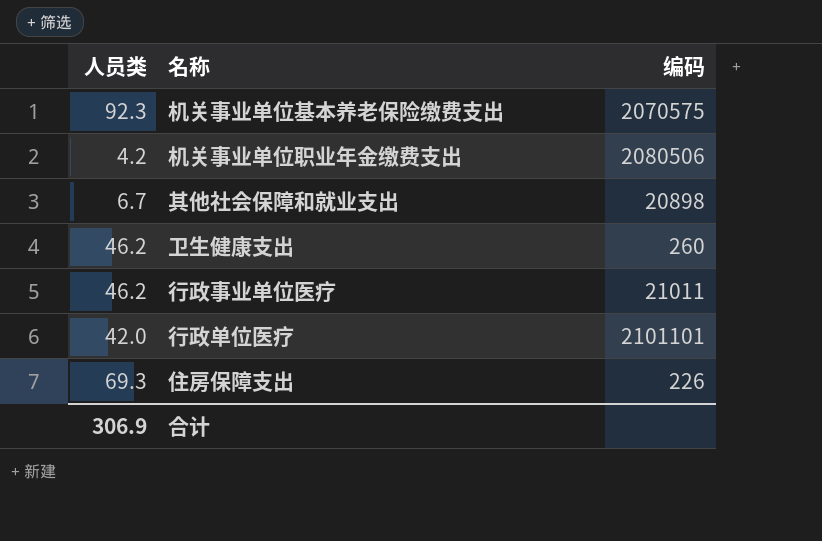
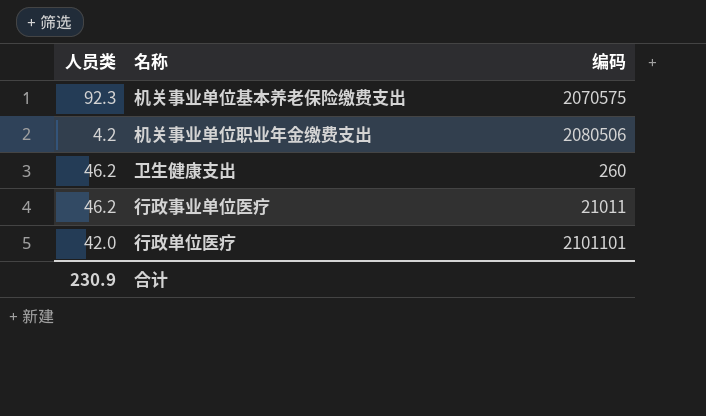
row 其他社会保障和就业支出: 6.7 | 20898 -> none
row 住房保障支出: 69.3 | 226 -> none
合计 | 人员类: 306.9 -> 230.9

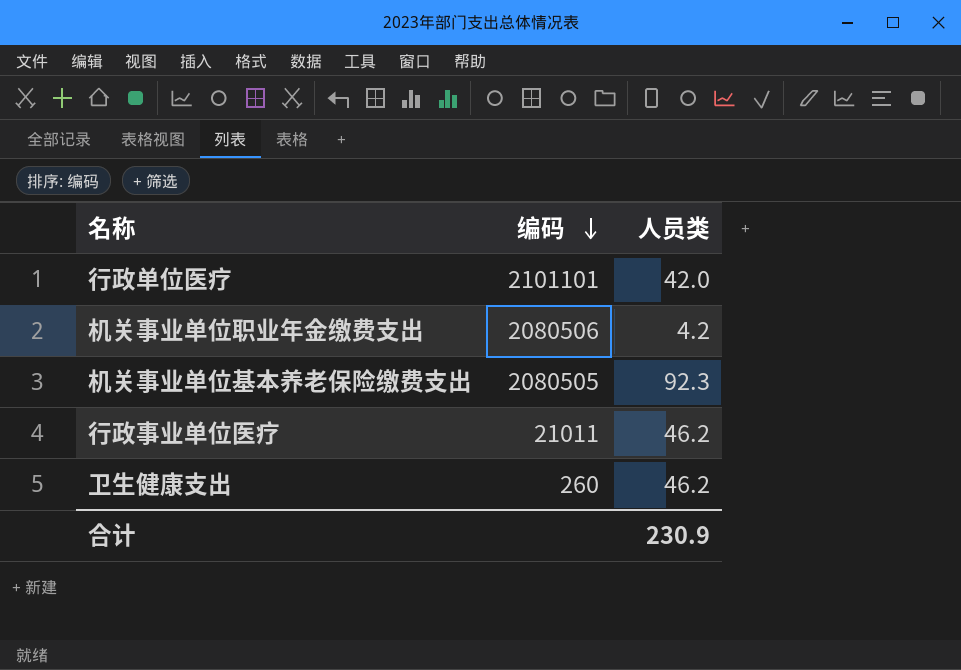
row order: none -> 编码 descending
column 人员类 | position: 1 -> 3
机关事业单位基本养老保险缴费支出 | 编码: 2070575 -> 2080505

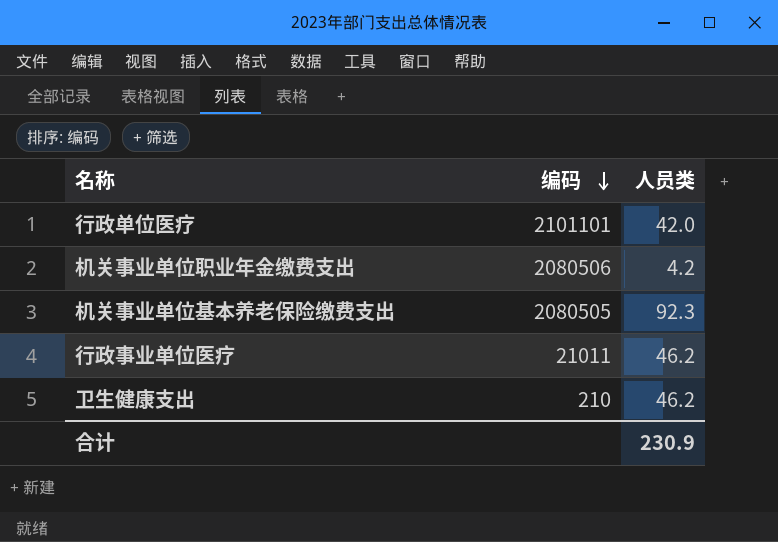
卫生健康支出 | 编码: 260 -> 210

